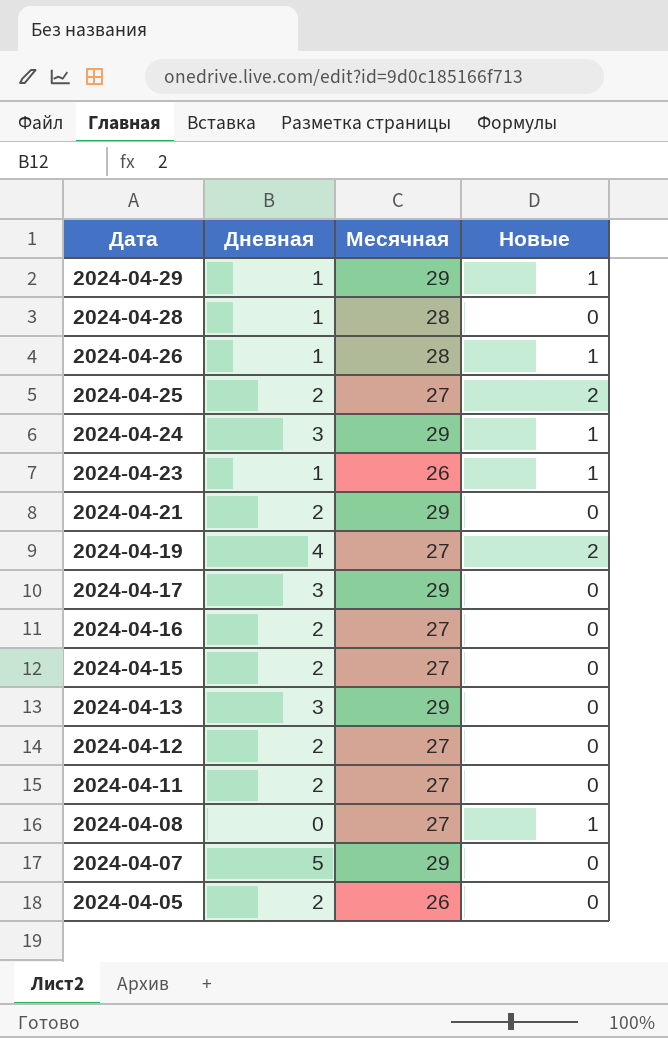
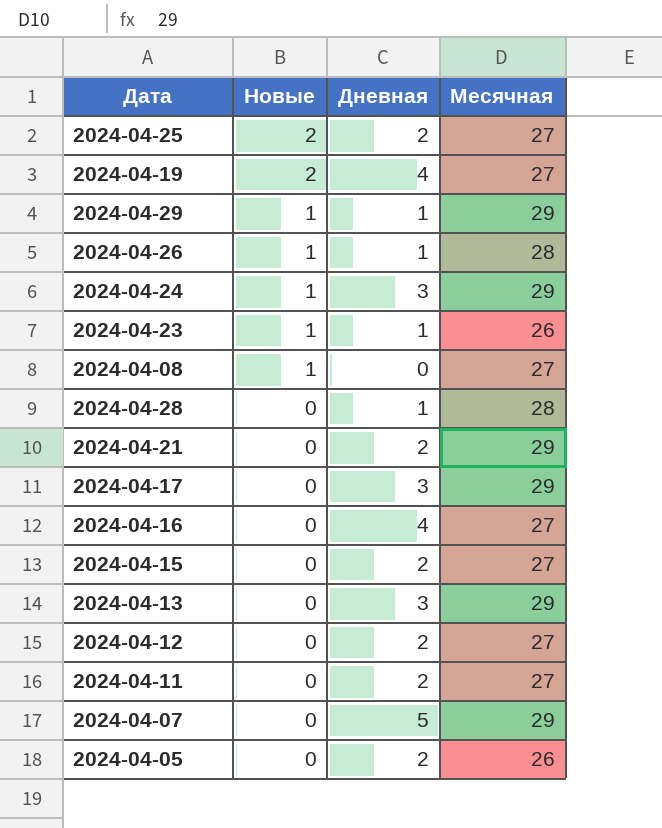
row order: Дата descending -> Новые descending
column Новые | position: 4 -> 2
2024-04-16 | Дневная: 2 -> 4

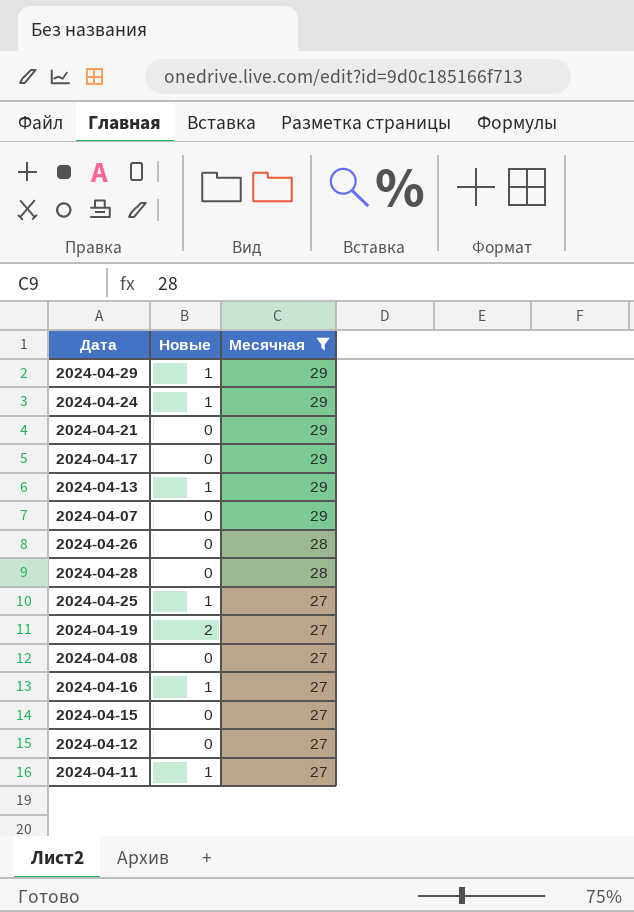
filter: none -> Месячная != 26
row order: Новые descending -> Месячная descending
column Дневная | position: 3 -> none
2024-04-13 | Новые: 0 -> 1
2024-04-26 | Новые: 1 -> 0
2024-04-25 | Новые: 2 -> 1
2024-04-08 | Новые: 1 -> 0
2024-04-16 | Новые: 0 -> 1
2024-04-11 | Новые: 0 -> 1

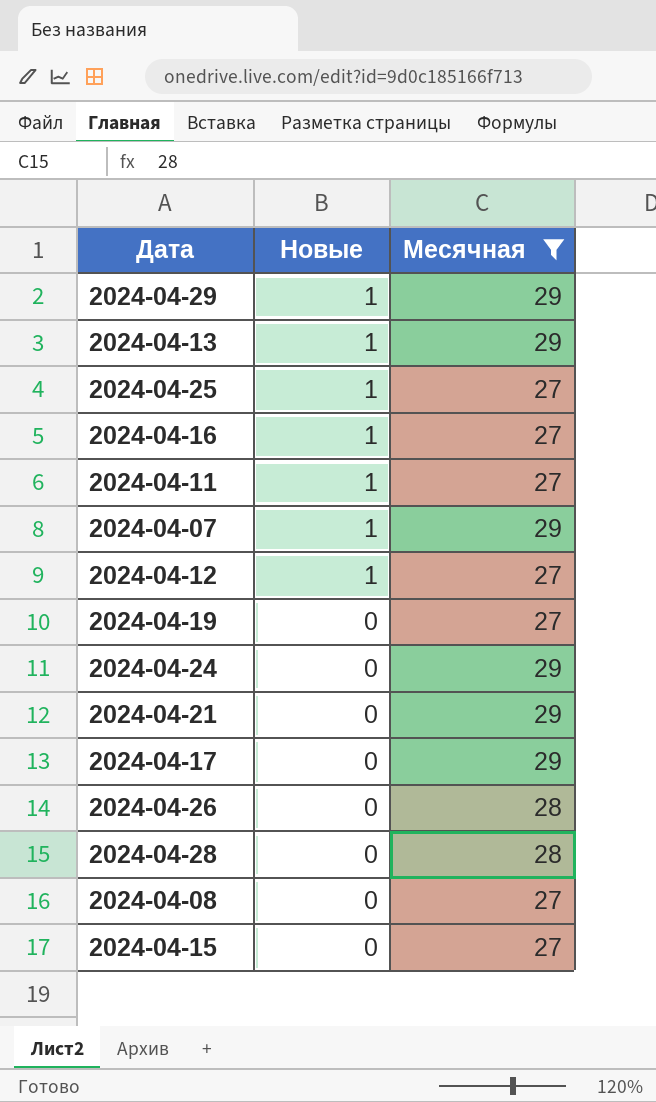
row order: Месячная descending -> Новые descending
2024-04-07 | Новые: 0 -> 1
2024-04-12 | Новые: 0 -> 1
2024-04-19 | Новые: 2 -> 0
2024-04-24 | Новые: 1 -> 0

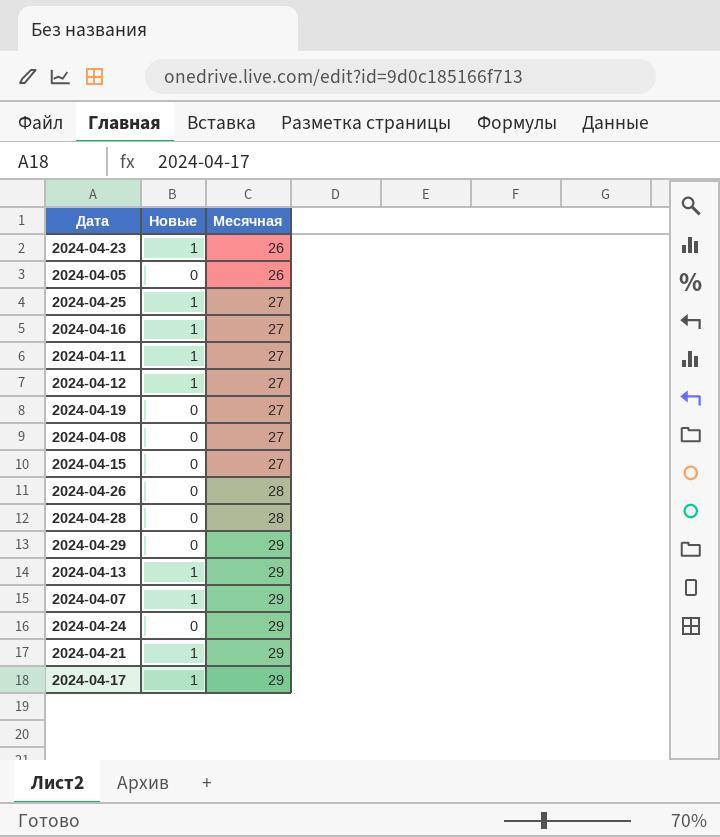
filter: Месячная != 26 -> none
row order: Новые descending -> Месячная ascending
2024-04-29 | Новые: 1 -> 0
2024-04-21 | Новые: 0 -> 1
2024-04-17 | Новые: 0 -> 1

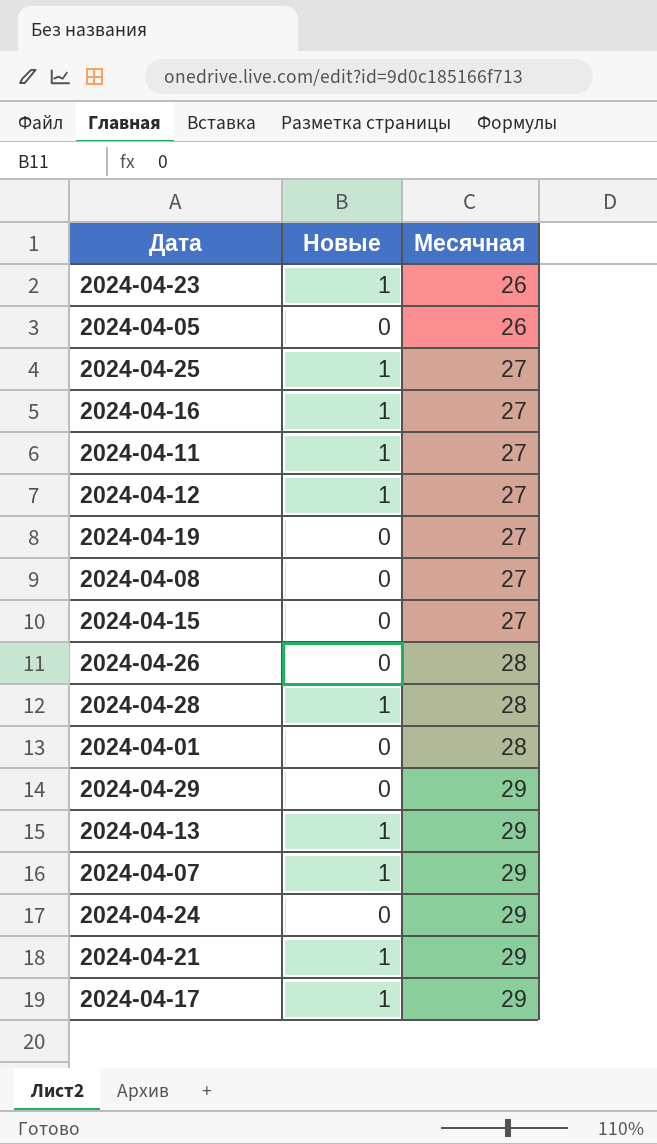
2024-04-28 | Новые: 0 -> 1
row 2024-04-01: none -> 0 | 28

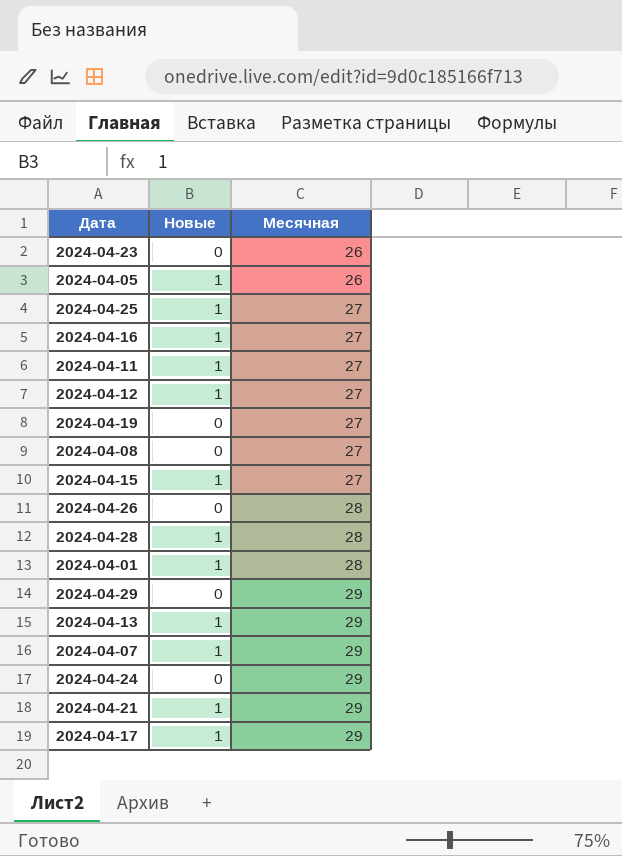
2024-04-23 | Новые: 1 -> 0
2024-04-05 | Новые: 0 -> 1
2024-04-15 | Новые: 0 -> 1
2024-04-01 | Новые: 0 -> 1

